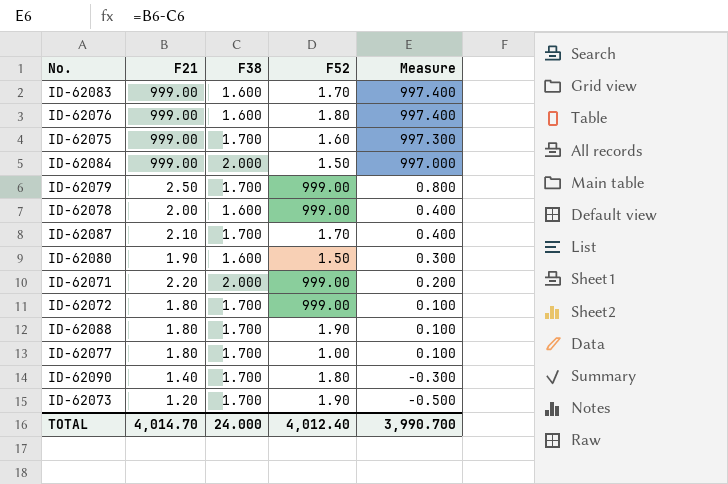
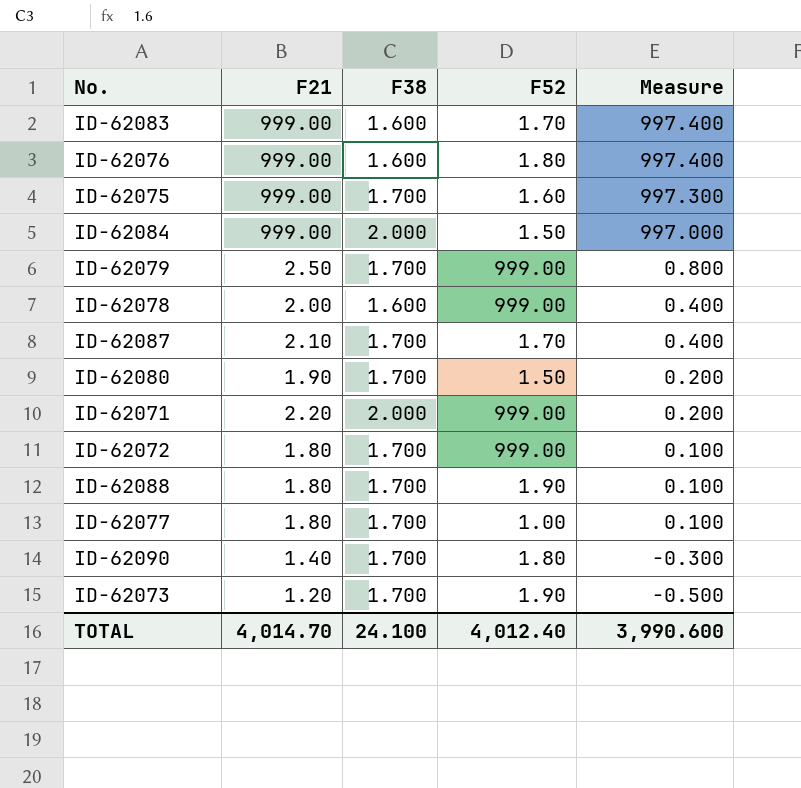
ID-62080 | F38: 1.600 -> 1.700
ID-62080 | Measure: 0.300 -> 0.200
TOTAL | F38: 24.000 -> 24.100
TOTAL | Measure: 3,990.700 -> 3,990.600

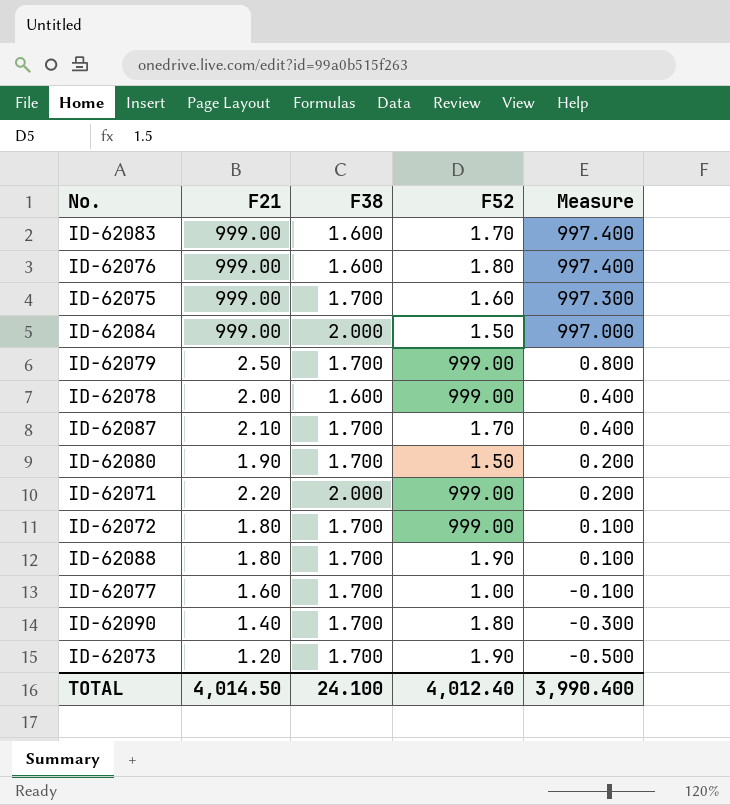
ID-62077 | F21: 1.80 -> 1.60
ID-62077 | Measure: 0.100 -> -0.100
TOTAL | F21: 4,014.70 -> 4,014.50
TOTAL | Measure: 3,990.600 -> 3,990.400

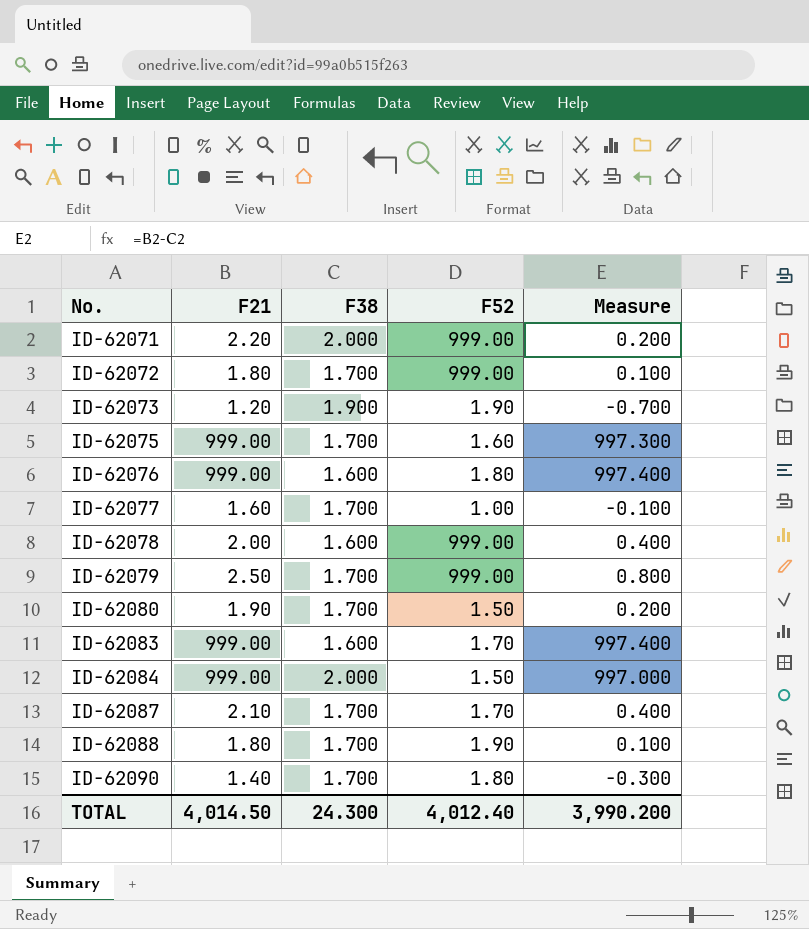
row order: Measure descending -> No. ascending
ID-62073 | F38: 1.700 -> 1.900
ID-62073 | Measure: -0.500 -> -0.700
TOTAL | F38: 24.100 -> 24.300
TOTAL | Measure: 3,990.400 -> 3,990.200

